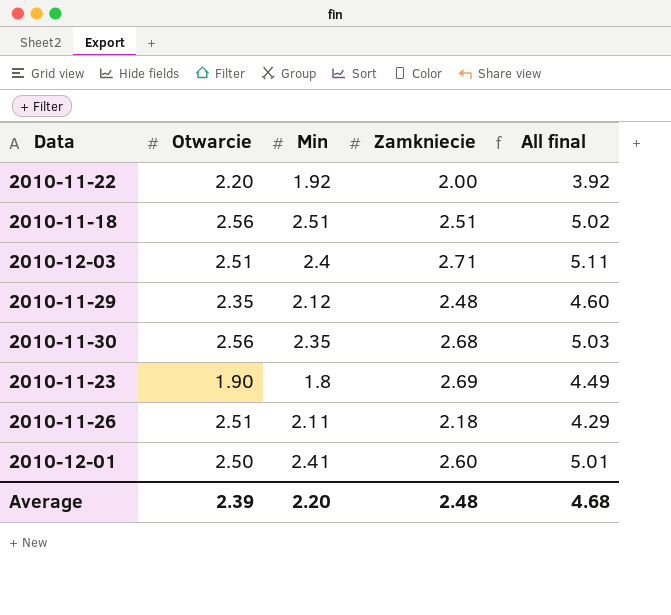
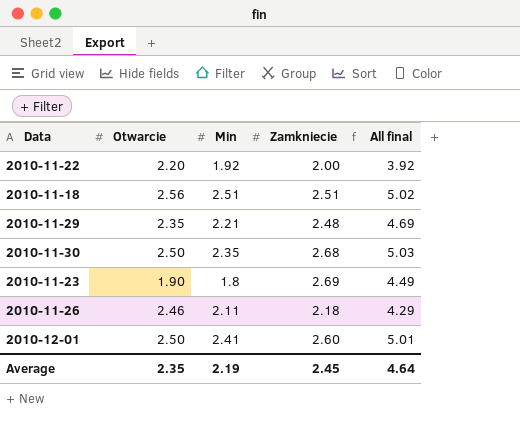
row 2010-12-03: 2.51 | 2.4 | 2.71 | 5.11 -> none
2010-11-29 | Min: 2.12 -> 2.21
2010-11-29 | All final: 4.60 -> 4.69
2010-11-30 | Otwarcie: 2.56 -> 2.50
2010-11-26 | Otwarcie: 2.51 -> 2.46
Average | Otwarcie: 2.39 -> 2.35
Average | Min: 2.20 -> 2.19
Average | Zamkniecie: 2.48 -> 2.45
Average | All final: 4.68 -> 4.64

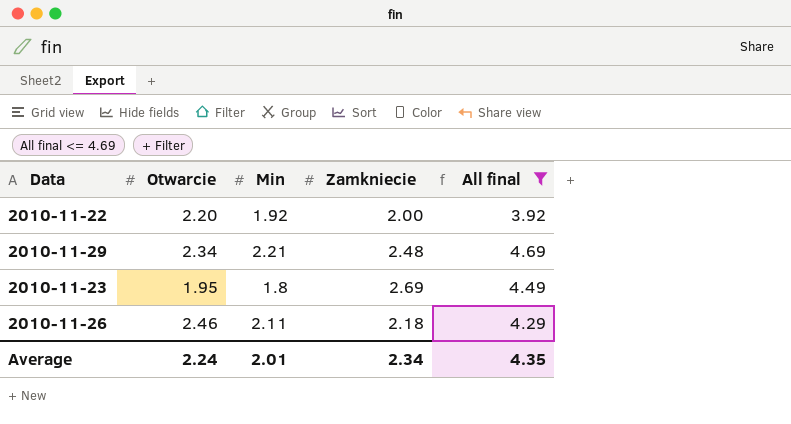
filter: none -> All final <= 4.69
2010-11-29 | Otwarcie: 2.35 -> 2.34
2010-11-23 | Otwarcie: 1.90 -> 1.95
Average | Otwarcie: 2.35 -> 2.24
Average | Min: 2.19 -> 2.01
Average | Zamkniecie: 2.45 -> 2.34
Average | All final: 4.64 -> 4.35

